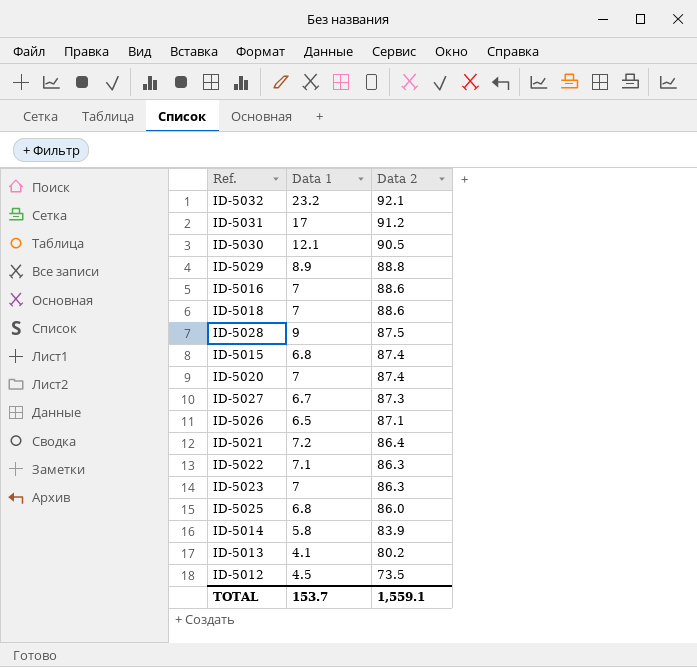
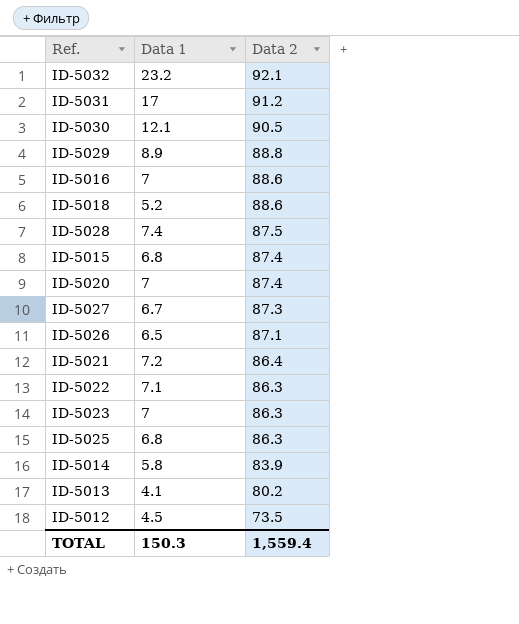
ID-5018 | Data 1: 7 -> 5.2
ID-5028 | Data 1: 9 -> 7.4
ID-5025 | Data 2: 86.0 -> 86.3
TOTAL | Data 1: 153.7 -> 150.3
TOTAL | Data 2: 1,559.1 -> 1,559.4

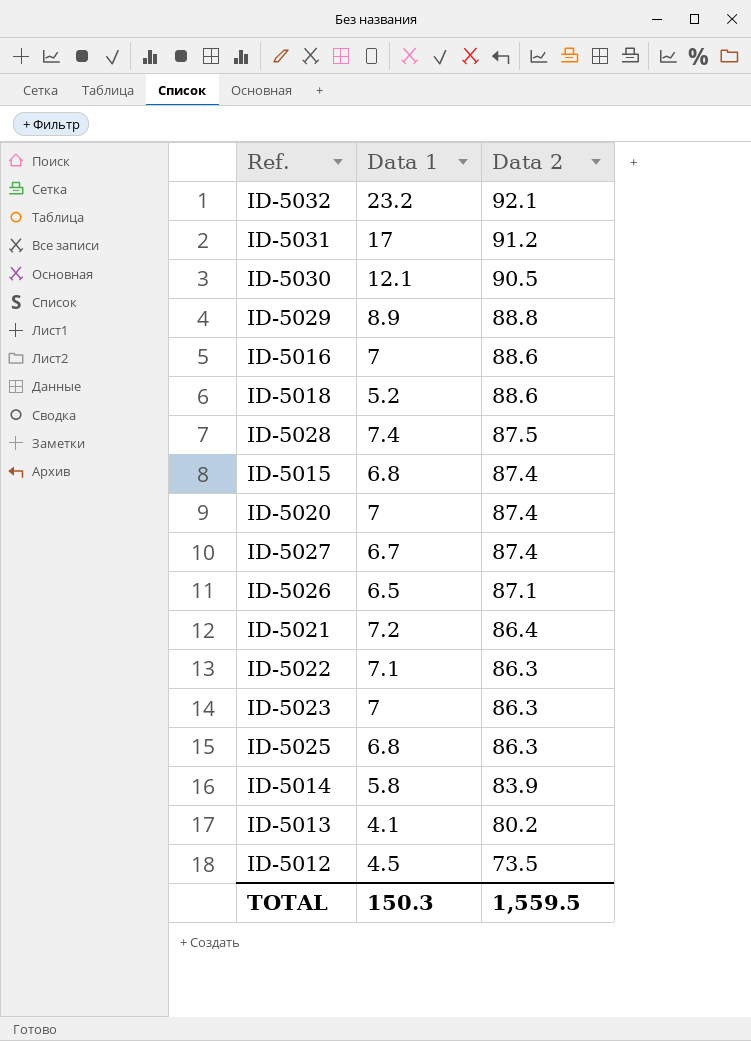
ID-5027 | Data 2: 87.3 -> 87.4
TOTAL | Data 2: 1,559.4 -> 1,559.5

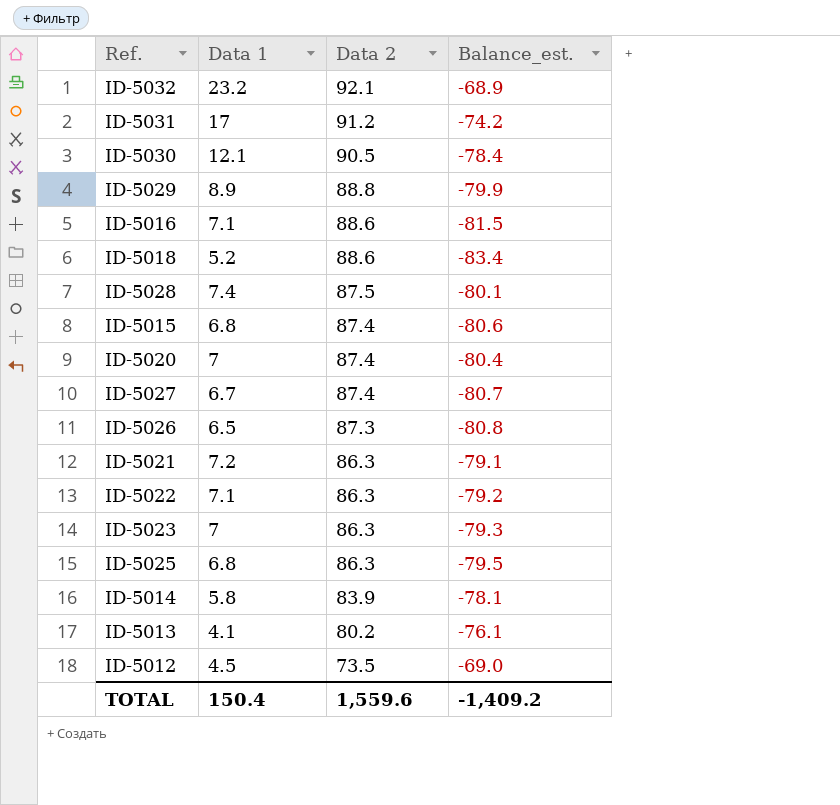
column Balance_est. | formula: none -> [Data 1] - [Data 2]
ID-5016 | Data 1: 7 -> 7.1
ID-5026 | Data 2: 87.1 -> 87.3
ID-5021 | Data 2: 86.4 -> 86.3
TOTAL | Data 1: 150.3 -> 150.4
TOTAL | Data 2: 1,559.5 -> 1,559.6

